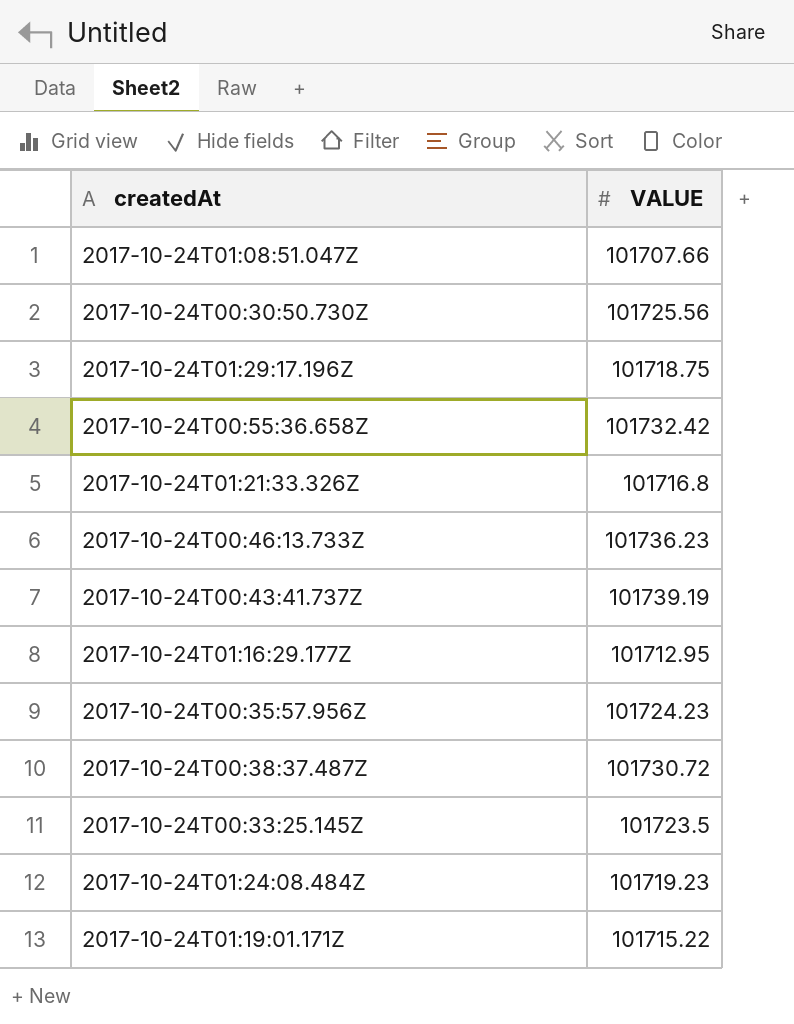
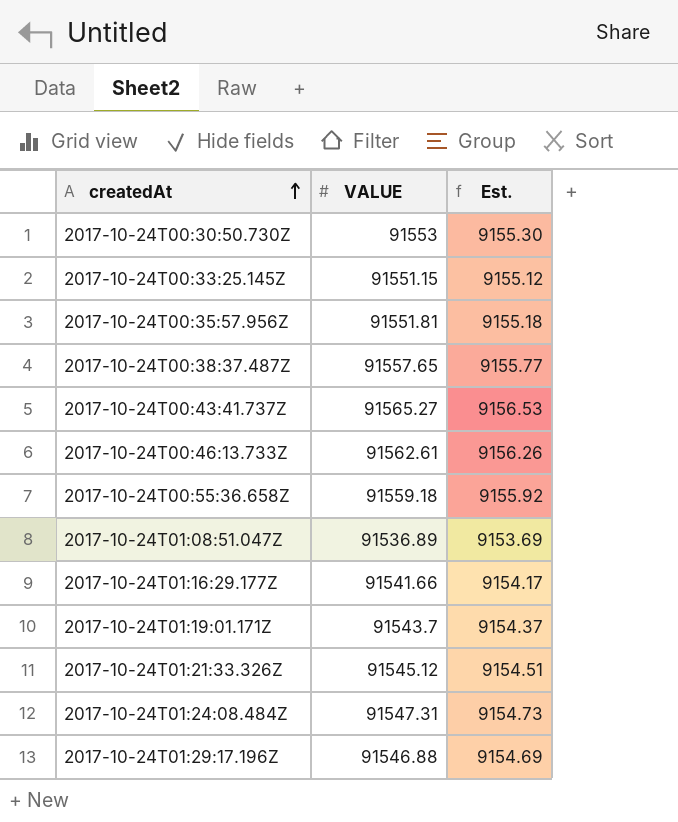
row order: none -> createdAt ascending
column Est. | formula: none -> [VALUE] * 0.1
2017-10-24T00:30:50.730Z | VALUE: 101725.56 -> 91553
2017-10-24T00:33:25.145Z | VALUE: 101723.5 -> 91551.15
2017-10-24T00:35:57.956Z | VALUE: 101724.23 -> 91551.81
2017-10-24T00:38:37.487Z | VALUE: 101730.72 -> 91557.65
2017-10-24T00:43:41.737Z | VALUE: 101739.19 -> 91565.27
2017-10-24T00:46:13.733Z | VALUE: 101736.23 -> 91562.61
2017-10-24T00:55:36.658Z | VALUE: 101732.42 -> 91559.18
2017-10-24T01:08:51.047Z | VALUE: 101707.66 -> 91536.89
2017-10-24T01:16:29.177Z | VALUE: 101712.95 -> 91541.66
2017-10-24T01:19:01.171Z | VALUE: 101715.22 -> 91543.7
2017-10-24T01:21:33.326Z | VALUE: 101716.8 -> 91545.12
2017-10-24T01:24:08.484Z | VALUE: 101719.23 -> 91547.31
2017-10-24T01:29:17.196Z | VALUE: 101718.75 -> 91546.88

